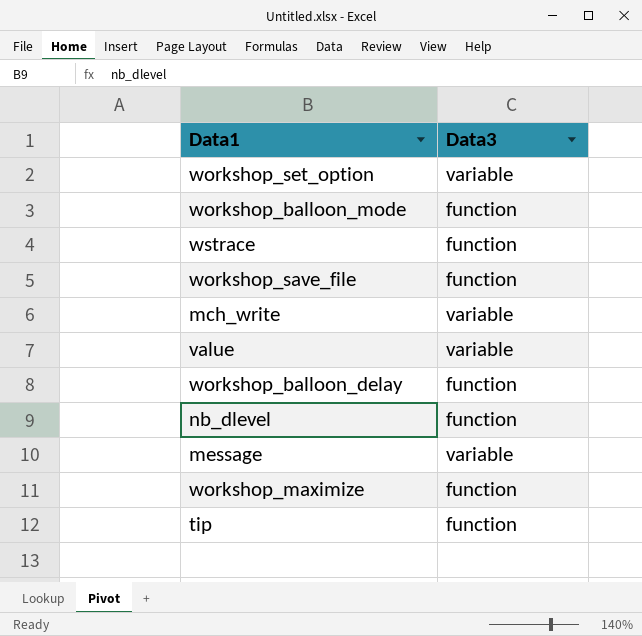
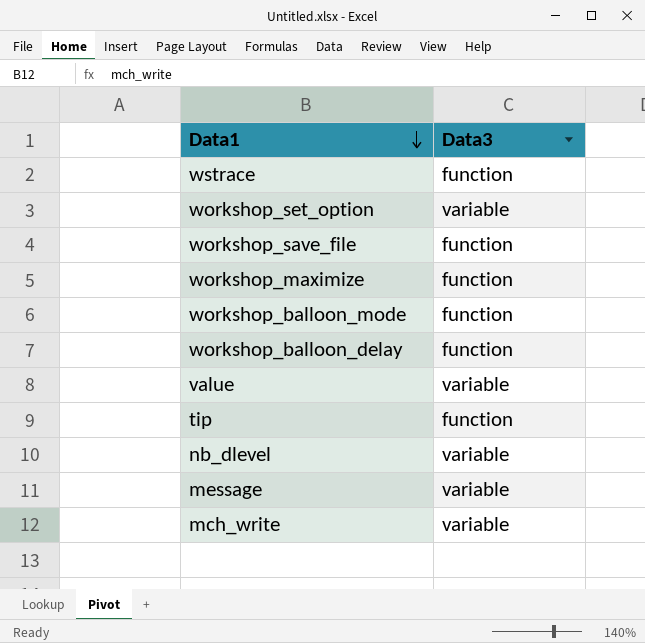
row order: none -> Data1 descending
nb_dlevel | Data3: function -> variable

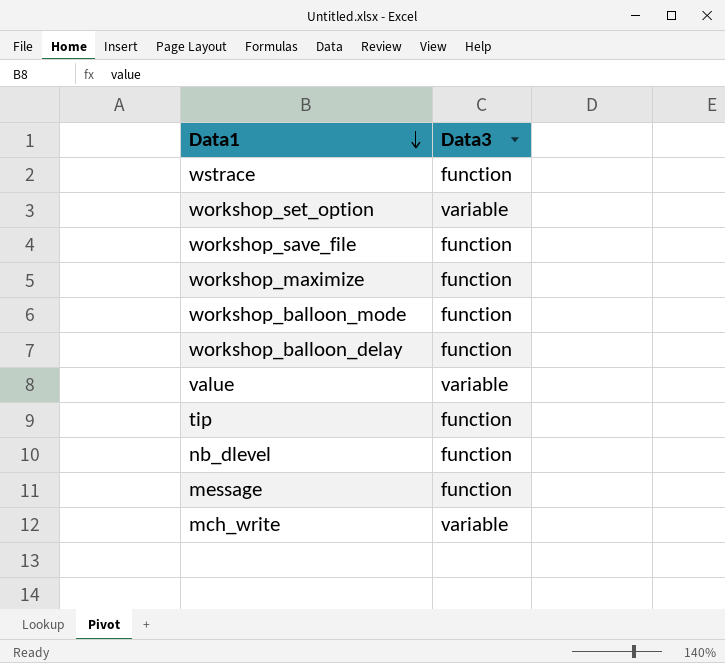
nb_dlevel | Data3: variable -> function
message | Data3: variable -> function

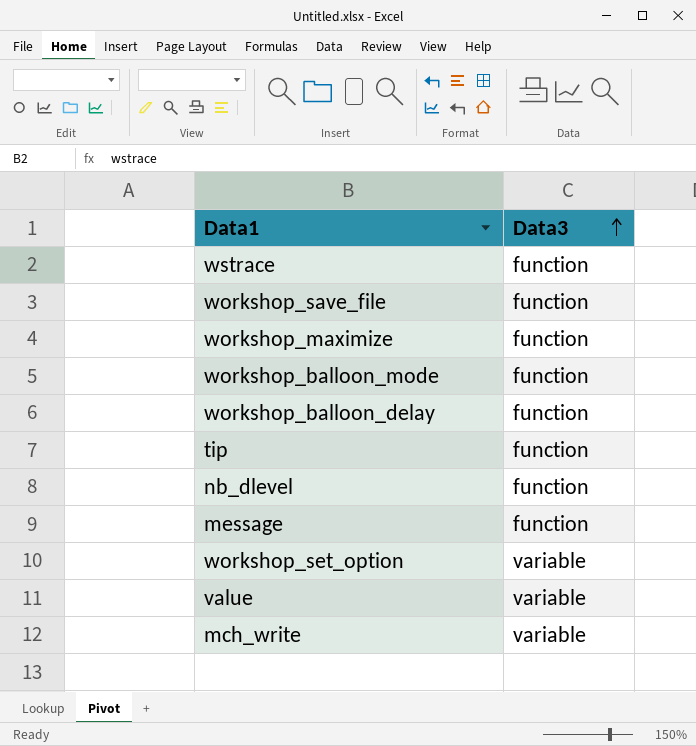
row order: Data1 descending -> Data3 ascending

